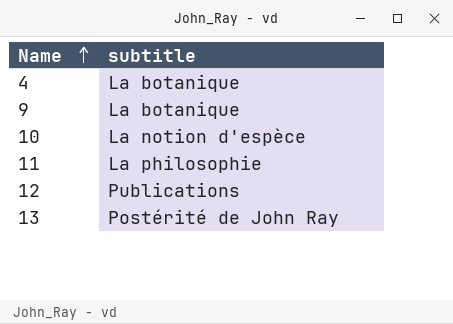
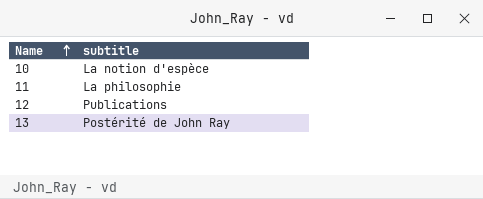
row 4: La botanique -> none
row 9: La botanique -> none

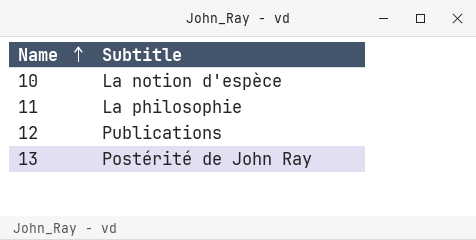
column name: subtitle -> Subtitle

